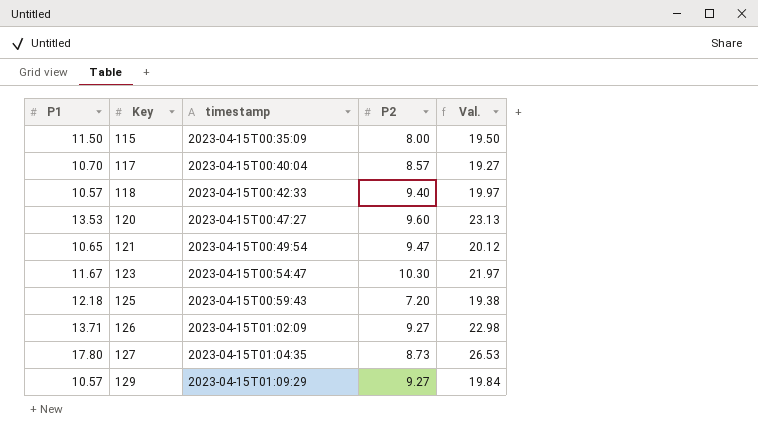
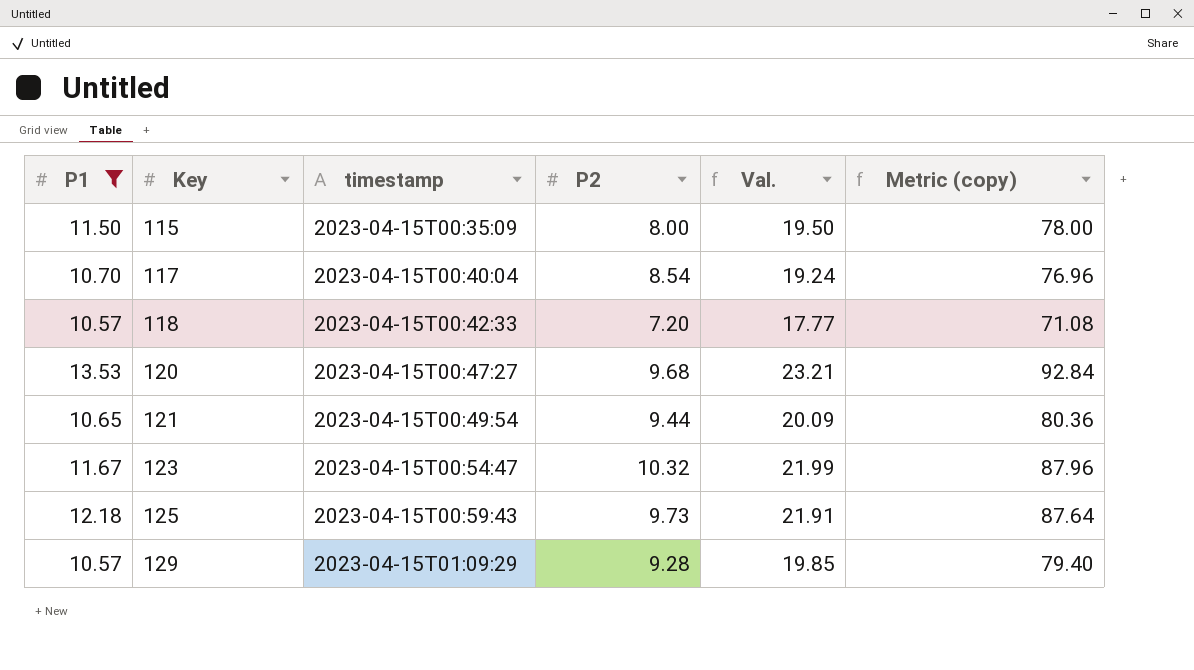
filter: none -> P1 <= 13.53
column Metric (copy) | formula: none -> [Val.] * 4
117 | P2: 8.57 -> 8.54
117 | Val.: 19.27 -> 19.24
118 | P2: 9.40 -> 7.20
118 | Val.: 19.97 -> 17.77
120 | P2: 9.60 -> 9.68
120 | Val.: 23.13 -> 23.21
121 | P2: 9.47 -> 9.44
121 | Val.: 20.12 -> 20.09
123 | P2: 10.30 -> 10.32
123 | Val.: 21.97 -> 21.99
125 | P2: 7.20 -> 9.73
125 | Val.: 19.38 -> 21.91
129 | P2: 9.27 -> 9.28
129 | Val.: 19.84 -> 19.85

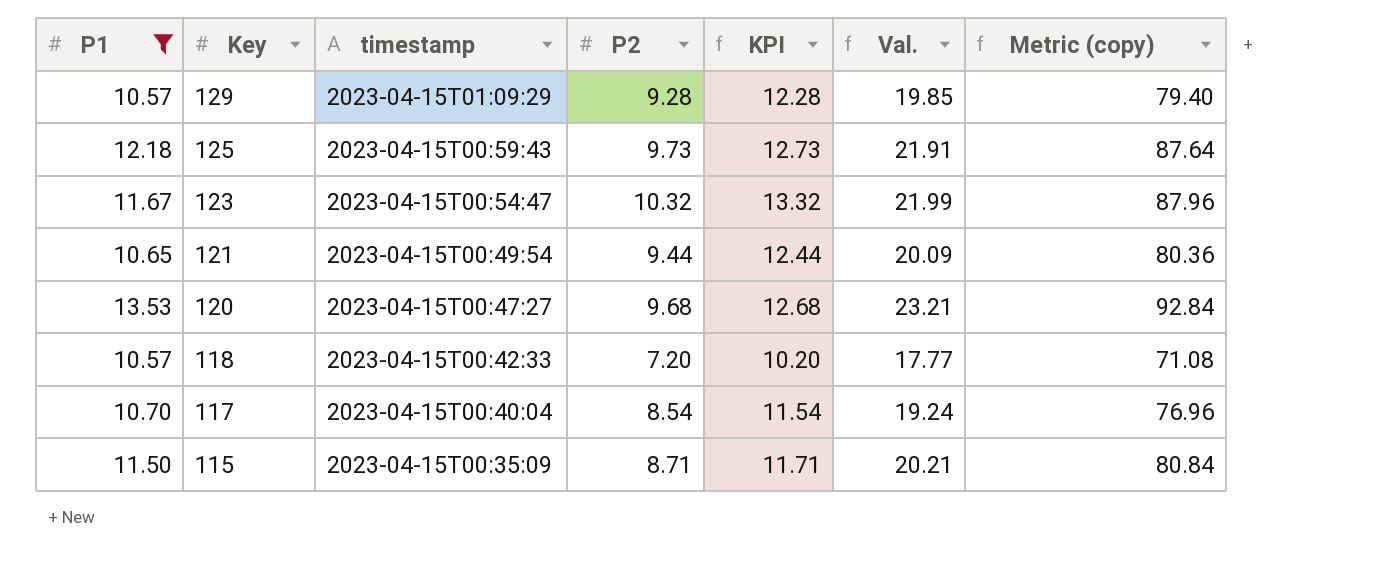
row order: Key ascending -> Key descending
column KPI | formula: none -> [P2] + 3
115 | P2: 8.00 -> 8.71
115 | Val.: 19.50 -> 20.21
115 | Metric (copy): 78.00 -> 80.84

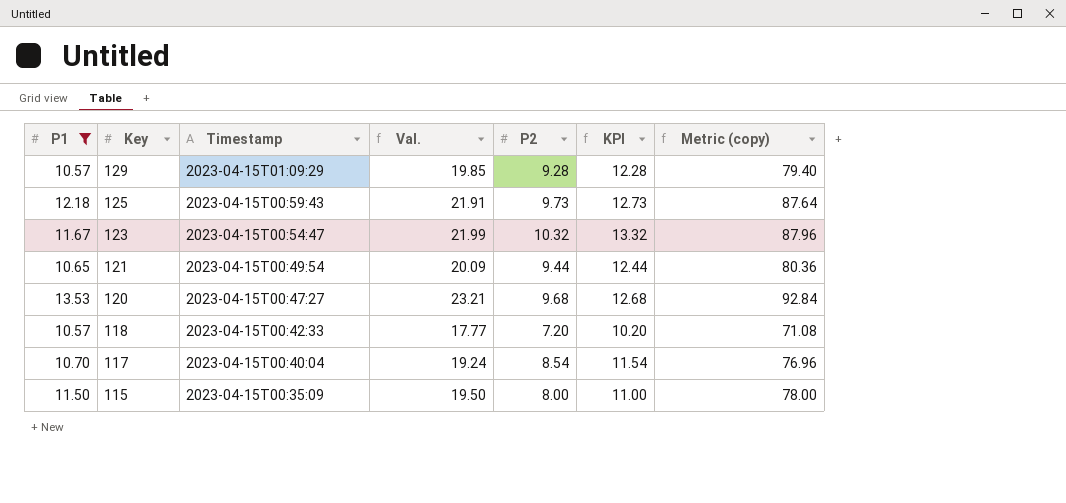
column name: timestamp -> Timestamp
column Val. | position: 6 -> 4
115 | Val.: 20.21 -> 19.50
115 | P2: 8.71 -> 8.00
115 | KPI: 11.71 -> 11.00
115 | Metric (copy): 80.84 -> 78.00

